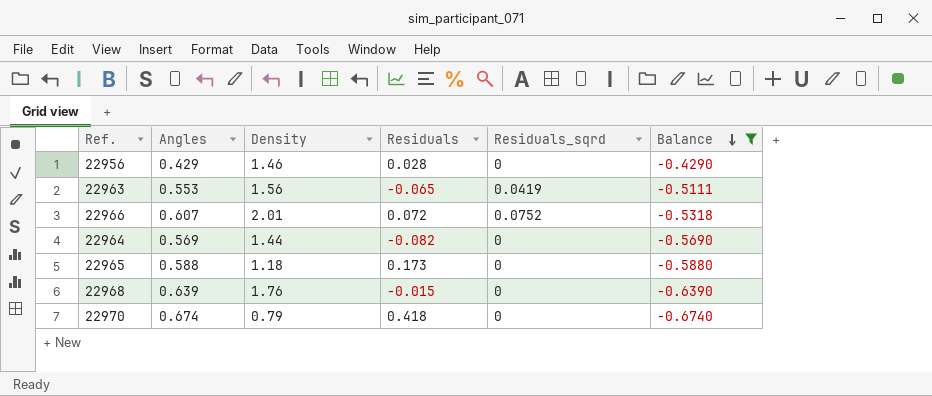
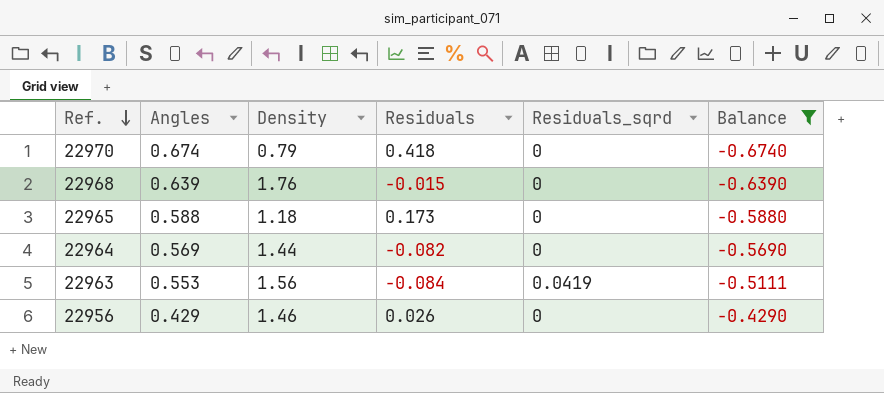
row order: Balance descending -> Ref. descending
row 22966: 0.607 | 2.01 | 0.072 | 0.0752 | -0.5318 -> none
22963 | Residuals: -0.065 -> -0.084
22956 | Residuals: 0.028 -> 0.026

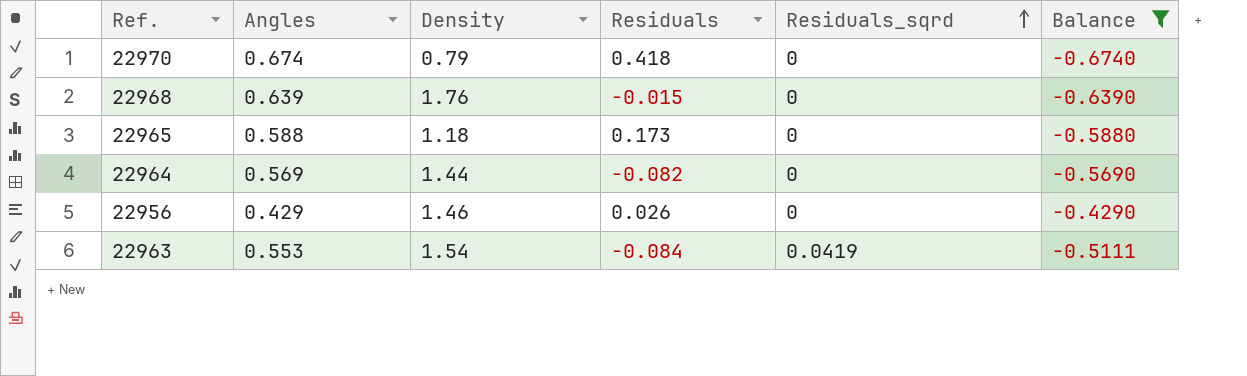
row order: Ref. descending -> Residuals_sqrd ascending
22963 | Density: 1.56 -> 1.54

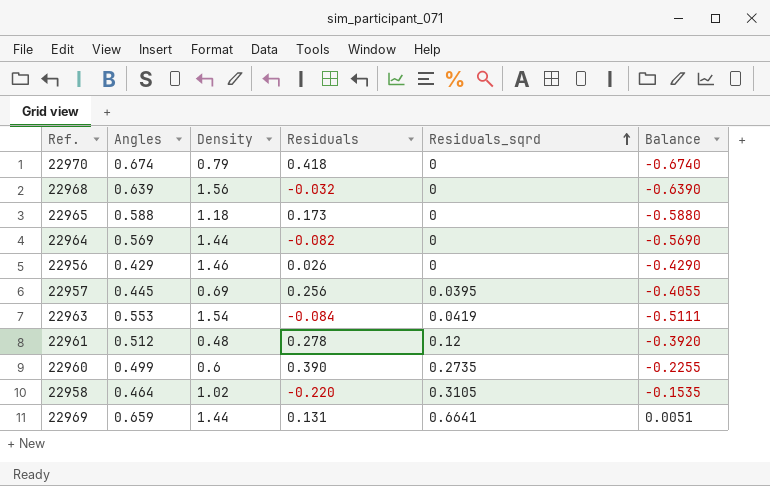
filter: Balance <= -0.4290 -> none
22968 | Density: 1.76 -> 1.56
22968 | Residuals: -0.015 -> -0.032

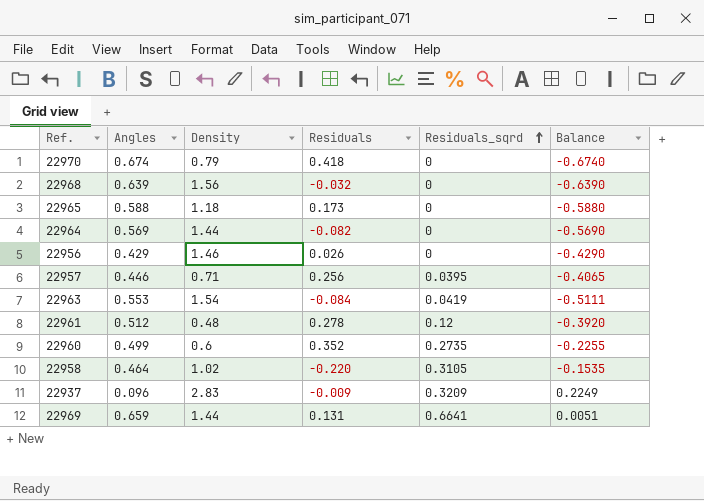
22957 | Angles: 0.445 -> 0.446
22957 | Density: 0.69 -> 0.71
22957 | Balance: -0.4055 -> -0.4065
22960 | Residuals: 0.390 -> 0.352
row 22937: none -> 0.096 | 2.83 | -0.009 | 0.3209 | 0.2249

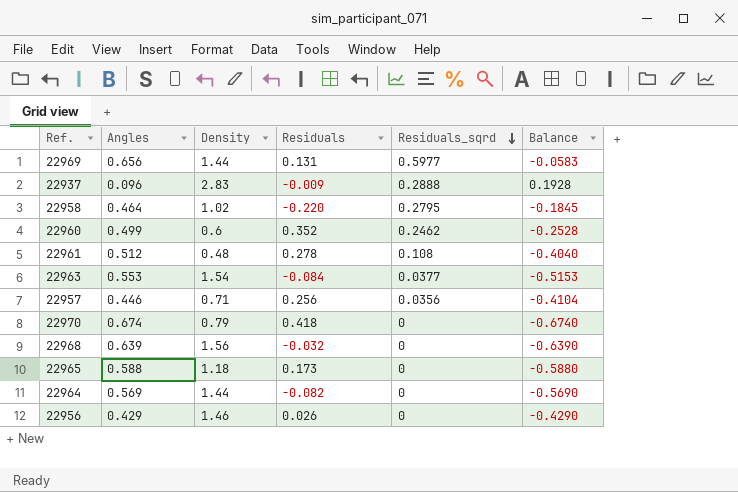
row order: Residuals_sqrd ascending -> Residuals_sqrd descending
22969 | Angles: 0.659 -> 0.656
22969 | Residuals_sqrd: 0.6641 -> 0.5977
22969 | Balance: 0.0051 -> -0.0583
22937 | Residuals_sqrd: 0.3209 -> 0.2888
22937 | Balance: 0.2249 -> 0.1928
22958 | Residuals_sqrd: 0.3105 -> 0.2795
22958 | Balance: -0.1535 -> -0.1845
22960 | Residuals_sqrd: 0.2735 -> 0.2462
22960 | Balance: -0.2255 -> -0.2528
22961 | Residuals_sqrd: 0.12 -> 0.108
22961 | Balance: -0.3920 -> -0.4040
22963 | Residuals_sqrd: 0.0419 -> 0.0377
22963 | Balance: -0.5111 -> -0.5153
22957 | Residuals_sqrd: 0.0395 -> 0.0356
22957 | Balance: -0.4065 -> -0.4104

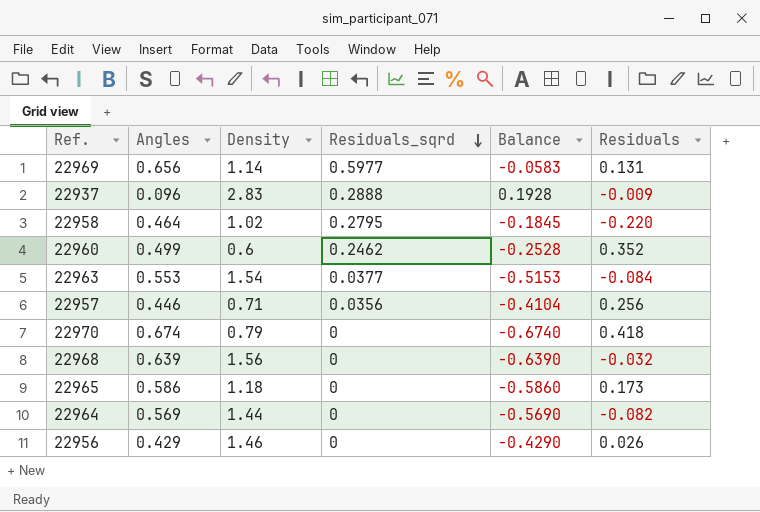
column Residuals | position: 4 -> 6
row 22961: 0.512 | 0.48 | 0.278 | 0.108 | -0.4040 -> none
22969 | Density: 1.44 -> 1.14
22965 | Angles: 0.588 -> 0.586
22965 | Balance: -0.5880 -> -0.5860

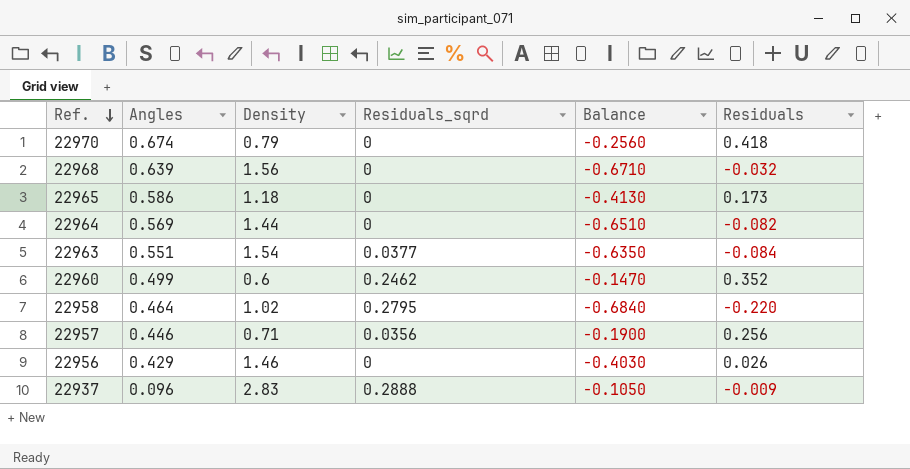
row order: Residuals_sqrd descending -> Ref. descending
column Balance | formula: [Residuals_sqrd] - [Angles] -> [Residuals] - [Angles]
row 22969: 0.656 | 1.14 | 0.5977 | -0.0583 | 0.131 -> none
22963 | Angles: 0.553 -> 0.551

